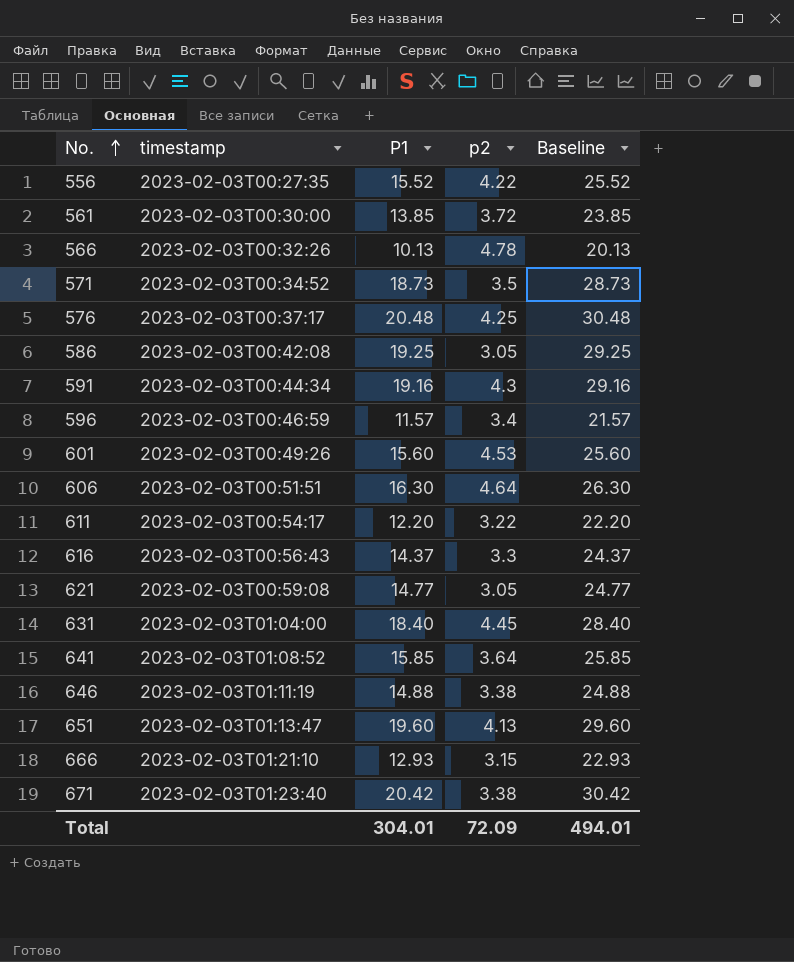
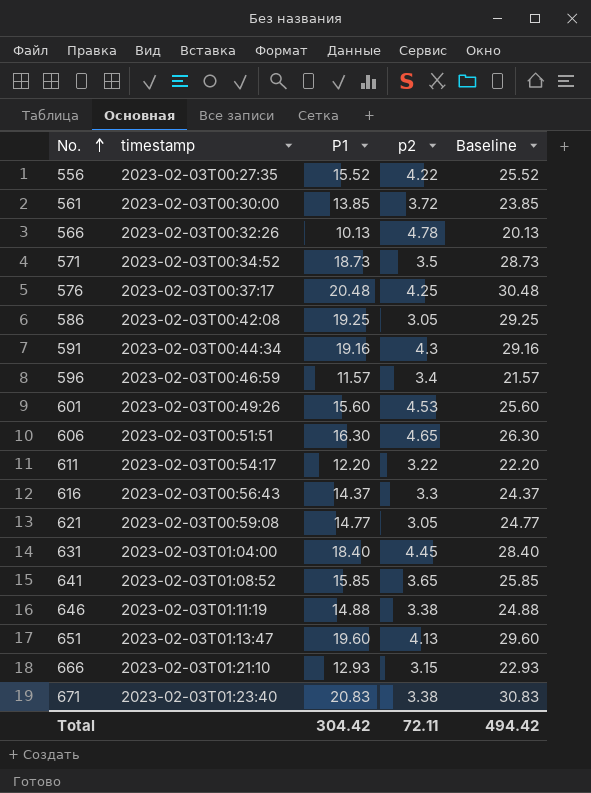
606 | p2: 4.64 -> 4.65
641 | p2: 3.64 -> 3.65
671 | P1: 20.42 -> 20.83
671 | Baseline: 30.42 -> 30.83
Total | P1: 304.01 -> 304.42
Total | p2: 72.09 -> 72.11
Total | Baseline: 494.01 -> 494.42

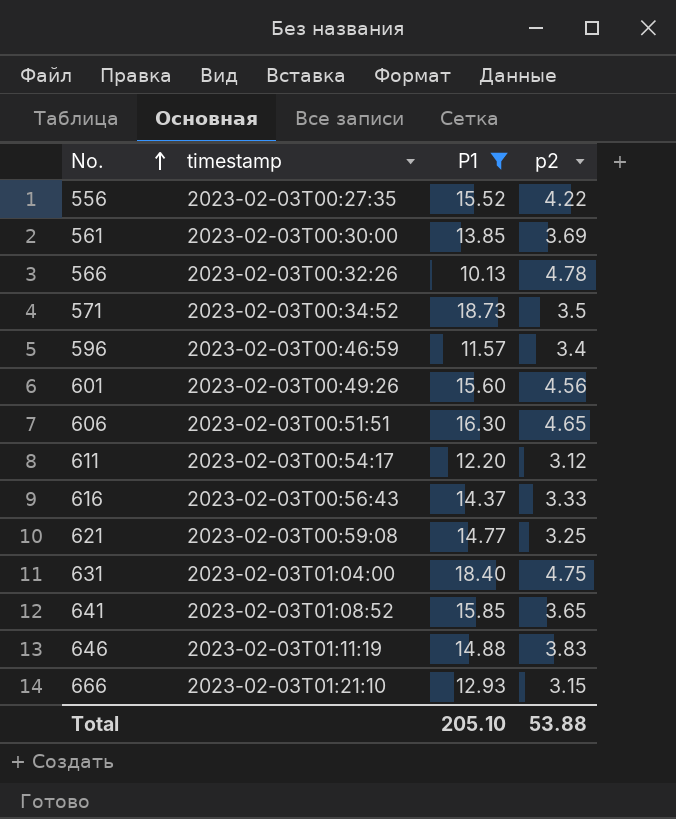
filter: none -> P1 <= 18.73
column Baseline | formula: [P1] + 10 -> none
561 | p2: 3.72 -> 3.69
601 | p2: 4.53 -> 4.56
611 | p2: 3.22 -> 3.12
616 | p2: 3.3 -> 3.33
621 | p2: 3.05 -> 3.25
631 | p2: 4.45 -> 4.75
646 | p2: 3.38 -> 3.83
Total | P1: 304.42 -> 205.10
Total | p2: 72.11 -> 53.88

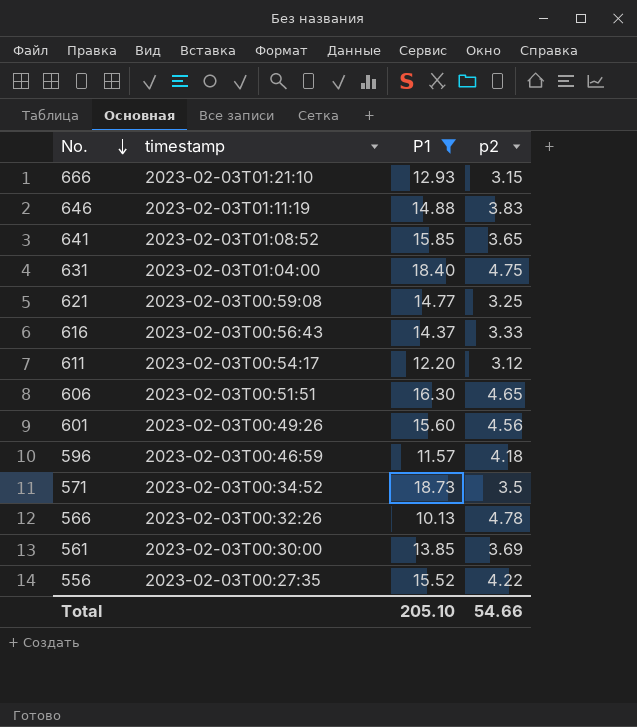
row order: No. ascending -> No. descending
596 | p2: 3.4 -> 4.18
Total | p2: 53.88 -> 54.66

